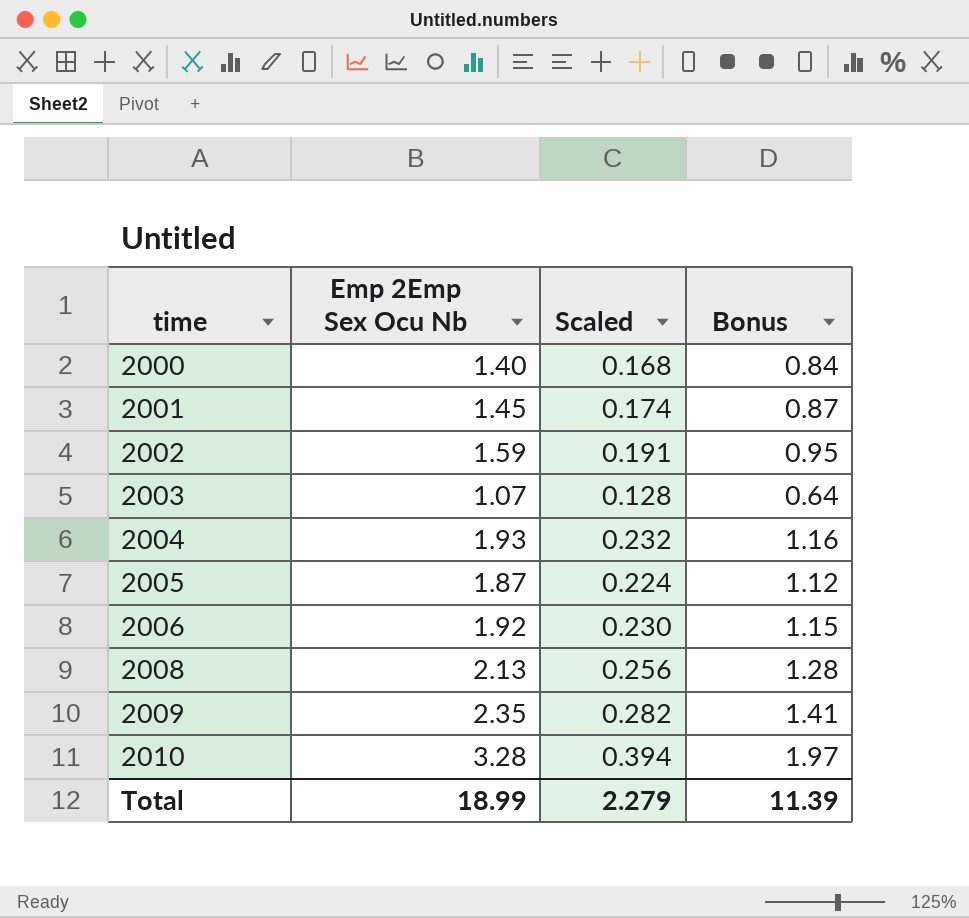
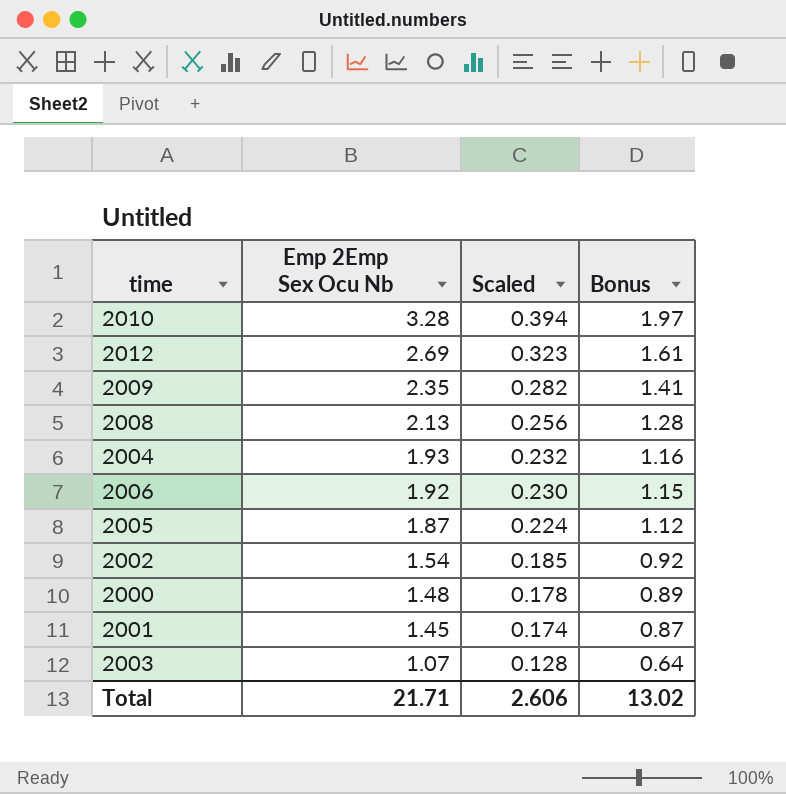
row order: time ascending -> Emp 2Emp Sex Ocu Nb descending
row 2012: none -> 2.69 | 0.323 | 1.61
2002 | Emp 2Emp Sex Ocu Nb: 1.59 -> 1.54
2002 | Scaled: 0.191 -> 0.185
2002 | Bonus: 0.95 -> 0.92
2000 | Emp 2Emp Sex Ocu Nb: 1.40 -> 1.48
2000 | Scaled: 0.168 -> 0.178
2000 | Bonus: 0.84 -> 0.89
Total | Emp 2Emp Sex Ocu Nb: 18.99 -> 21.71
Total | Scaled: 2.279 -> 2.606
Total | Bonus: 11.39 -> 13.02

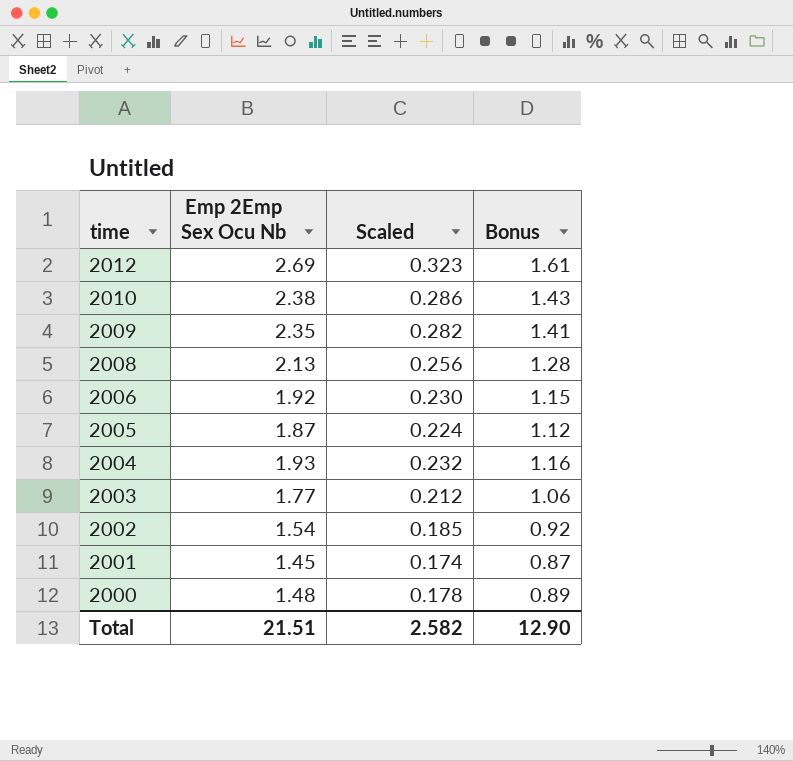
row order: Emp 2Emp Sex Ocu Nb descending -> time descending
2010 | Emp 2Emp Sex Ocu Nb: 3.28 -> 2.38
2010 | Scaled: 0.394 -> 0.286
2010 | Bonus: 1.97 -> 1.43
2003 | Emp 2Emp Sex Ocu Nb: 1.07 -> 1.77
2003 | Scaled: 0.128 -> 0.212
2003 | Bonus: 0.64 -> 1.06
Total | Emp 2Emp Sex Ocu Nb: 21.71 -> 21.51
Total | Scaled: 2.606 -> 2.582
Total | Bonus: 13.02 -> 12.90

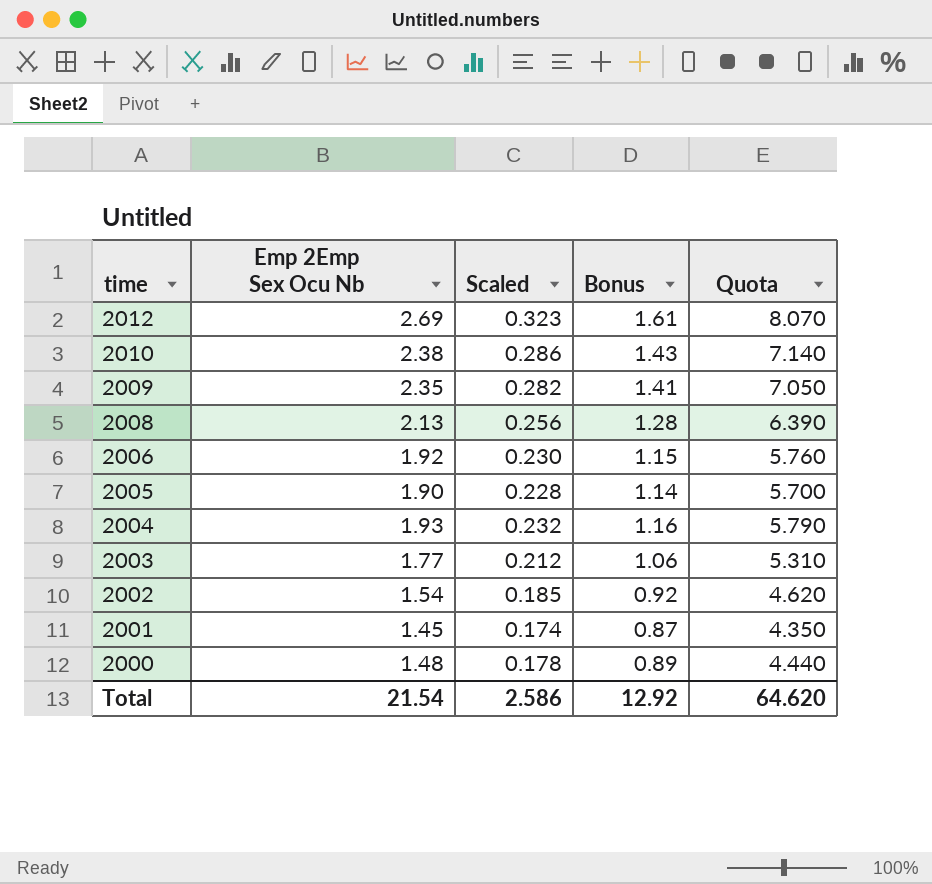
column Quota | formula: none -> [Emp 2Emp Sex Ocu Nb] * 3
2005 | Emp 2Emp Sex Ocu Nb: 1.87 -> 1.90
2005 | Scaled: 0.224 -> 0.228
2005 | Bonus: 1.12 -> 1.14
Total | Emp 2Emp Sex Ocu Nb: 21.51 -> 21.54
Total | Scaled: 2.582 -> 2.586
Total | Bonus: 12.90 -> 12.92

